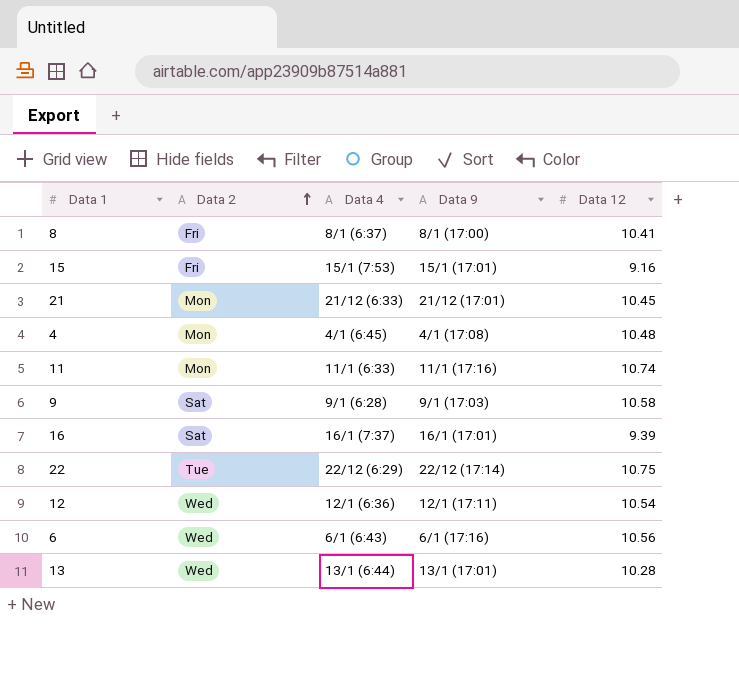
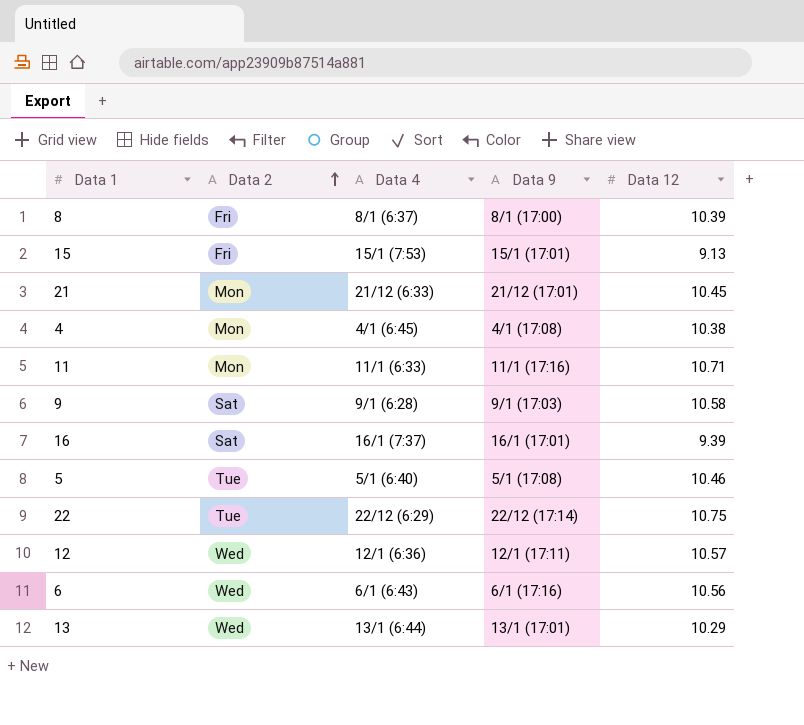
8 | Data 12: 10.41 -> 10.39
15 | Data 12: 9.16 -> 9.13
4 | Data 12: 10.48 -> 10.38
11 | Data 12: 10.74 -> 10.71
row 5: none -> Tue | 5/1 (6:40) | 5/1 (17:08) | 10.46
12 | Data 12: 10.54 -> 10.57
13 | Data 12: 10.28 -> 10.29

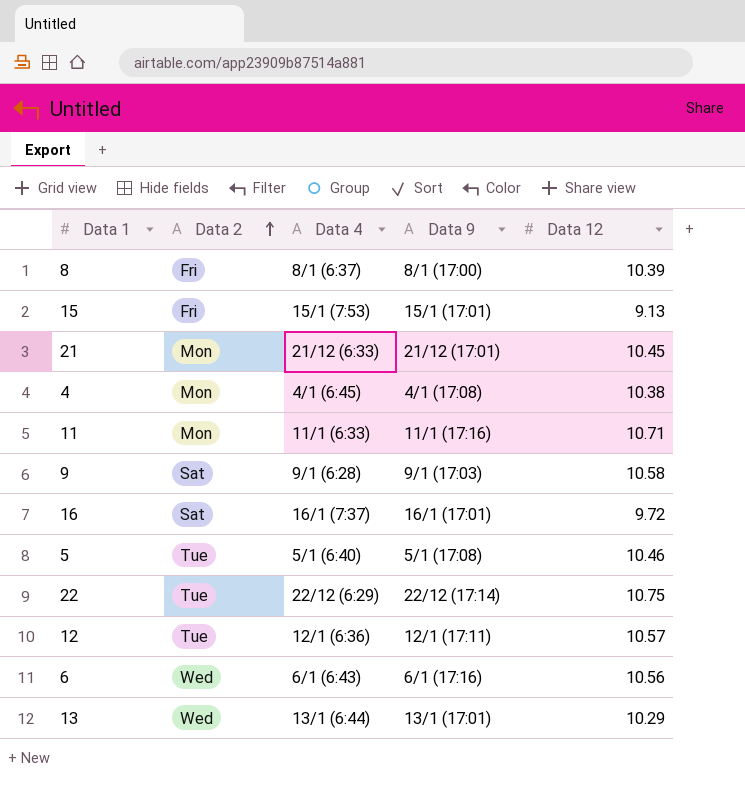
16 | Data 12: 9.39 -> 9.72
12 | Data 2: Wed -> Tue

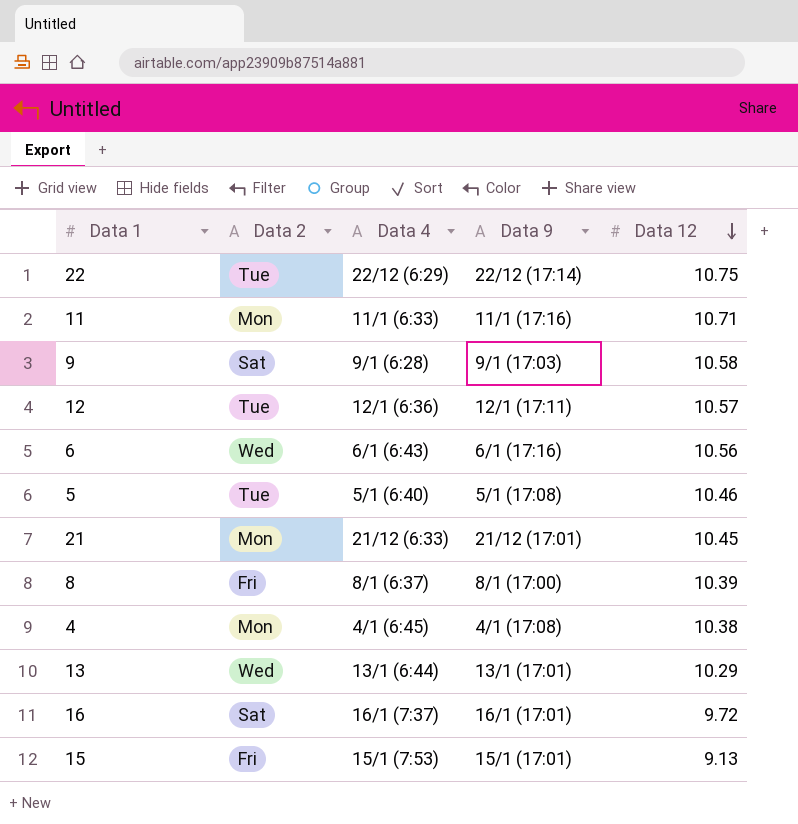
row order: Data 2 ascending -> Data 12 descending

